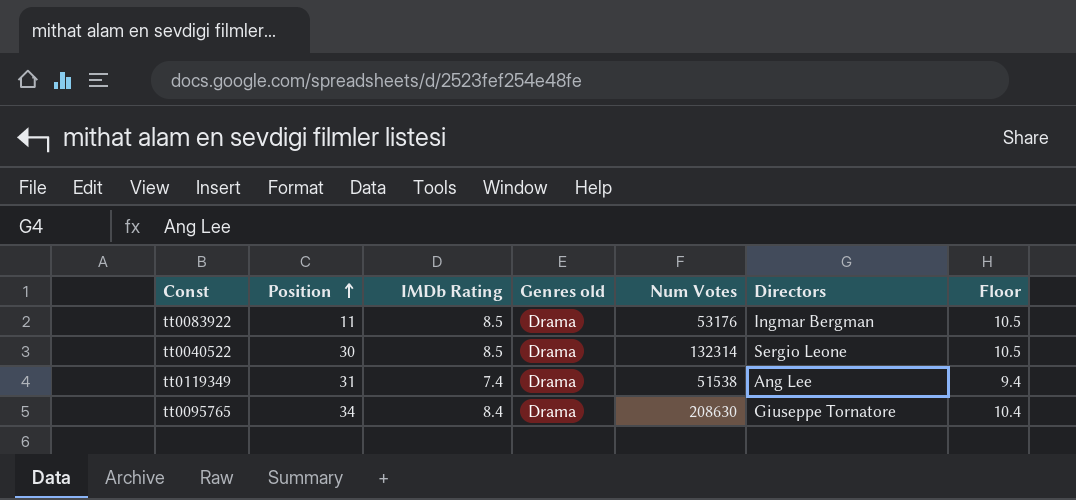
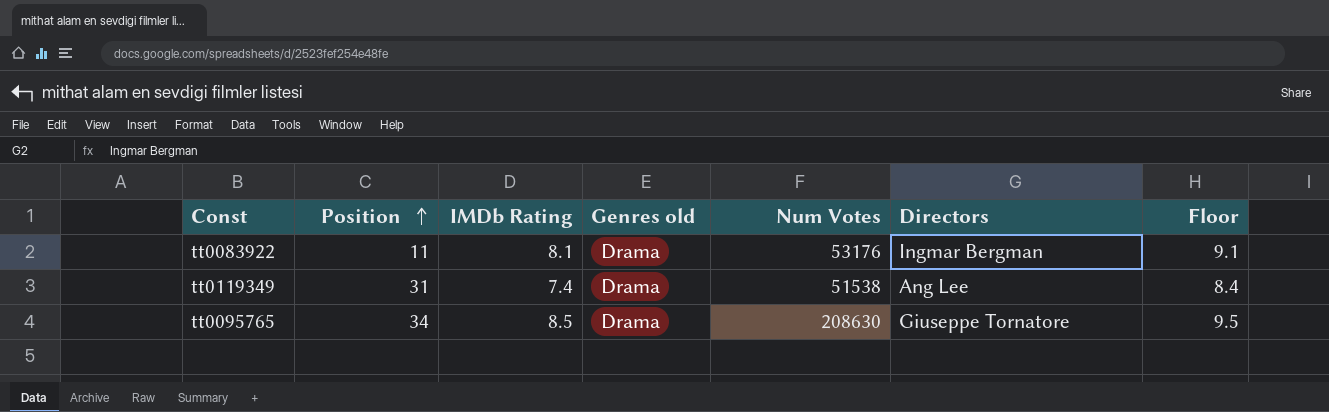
column Floor | formula: [IMDb Rating] + 2 -> [IMDb Rating] + 1
row tt0040522: 30 | 8.5 | Drama | 132314 | Sergio Leone | 10.5 -> none
tt0083922 | IMDb Rating: 8.5 -> 8.1
tt0095765 | IMDb Rating: 8.4 -> 8.5

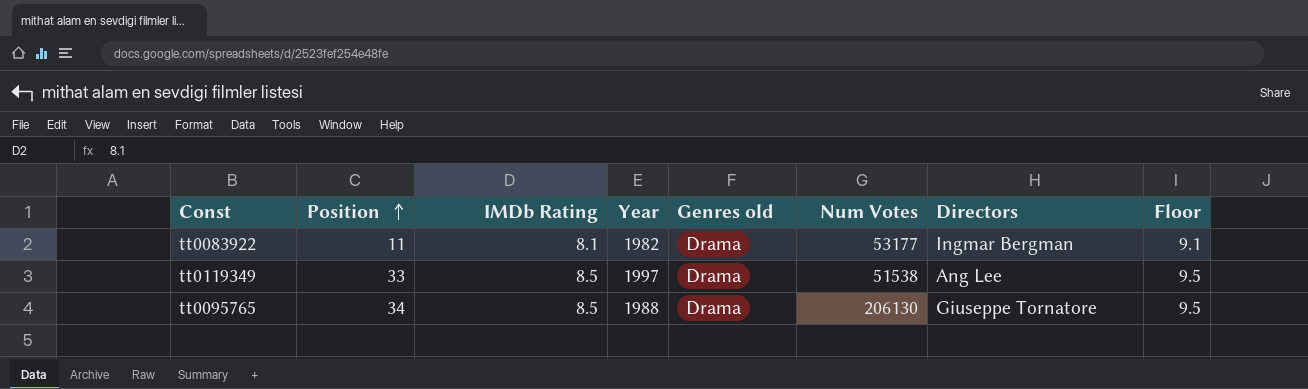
column Year | position: none -> 4
tt0083922 | Num Votes: 53176 -> 53177
tt0119349 | Position: 31 -> 33
tt0119349 | IMDb Rating: 7.4 -> 8.5
tt0119349 | Floor: 8.4 -> 9.5
tt0095765 | Num Votes: 208630 -> 206130

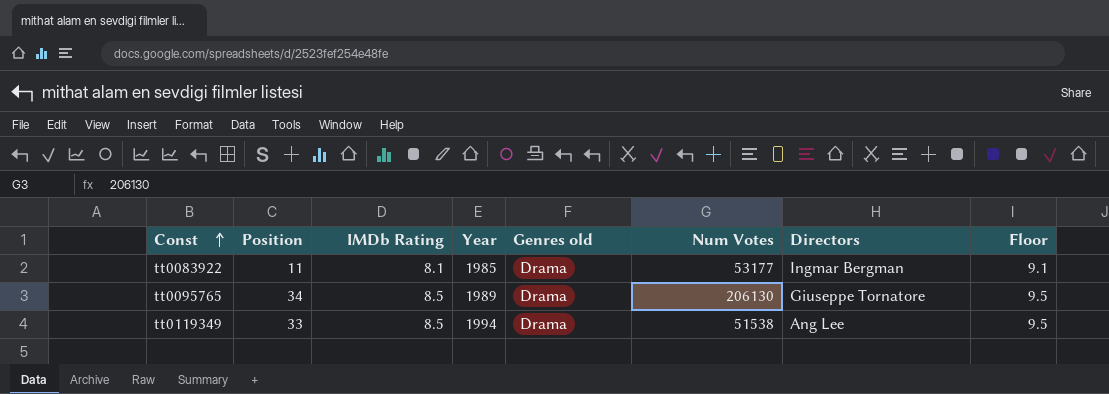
row order: Position ascending -> Const ascending
tt0083922 | Year: 1982 -> 1985
tt0095765 | Year: 1988 -> 1989
tt0119349 | Year: 1997 -> 1994

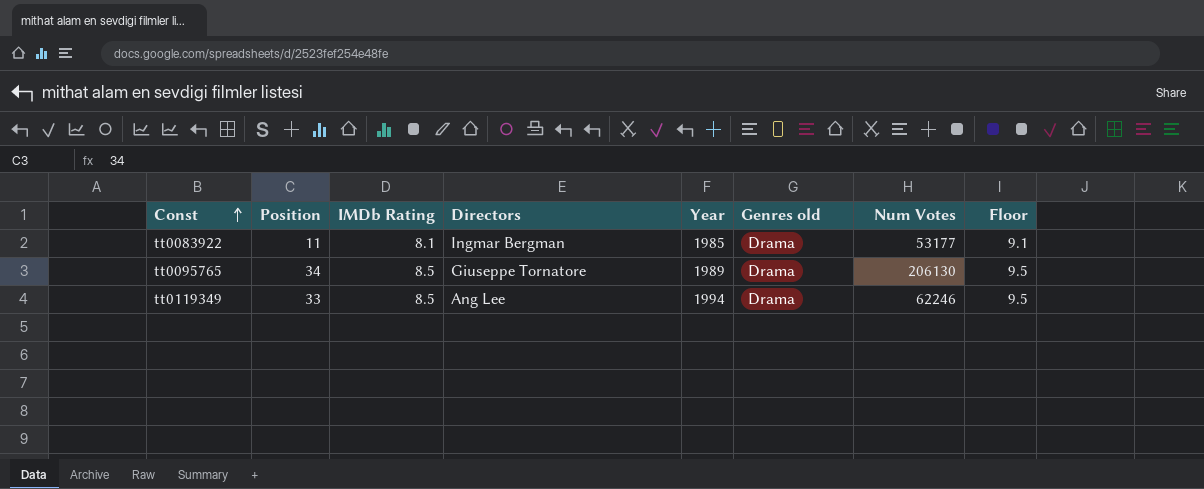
column Directors | position: 7 -> 4
tt0119349 | Num Votes: 51538 -> 62246

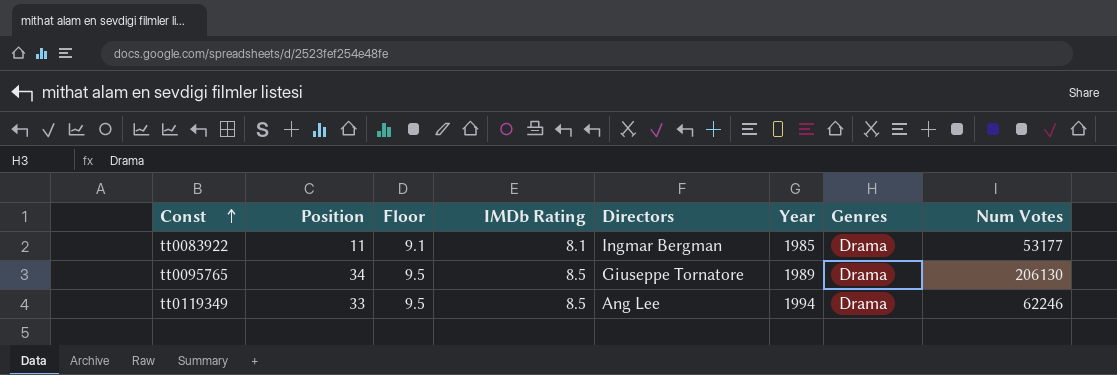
column Floor | position: 8 -> 3
column name: Genres old -> Genres

